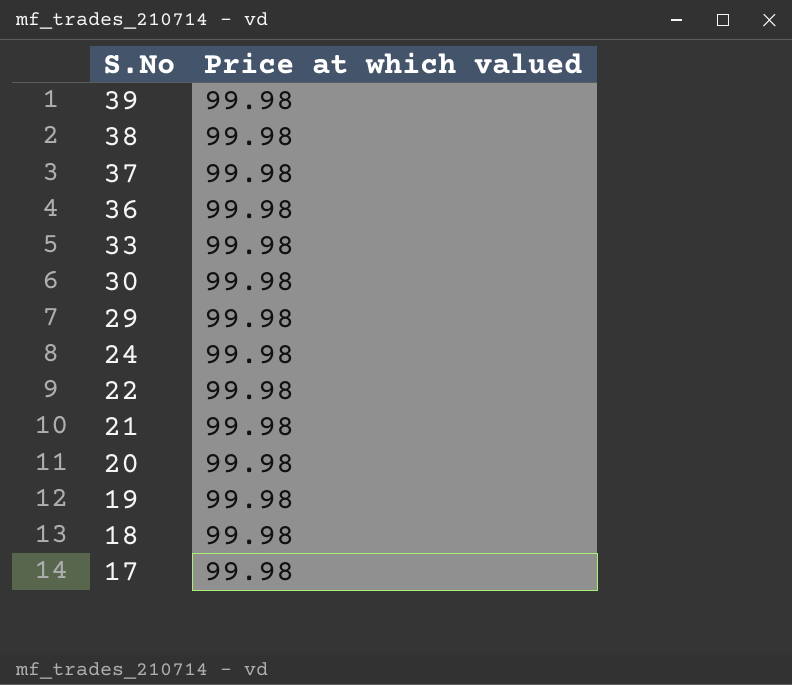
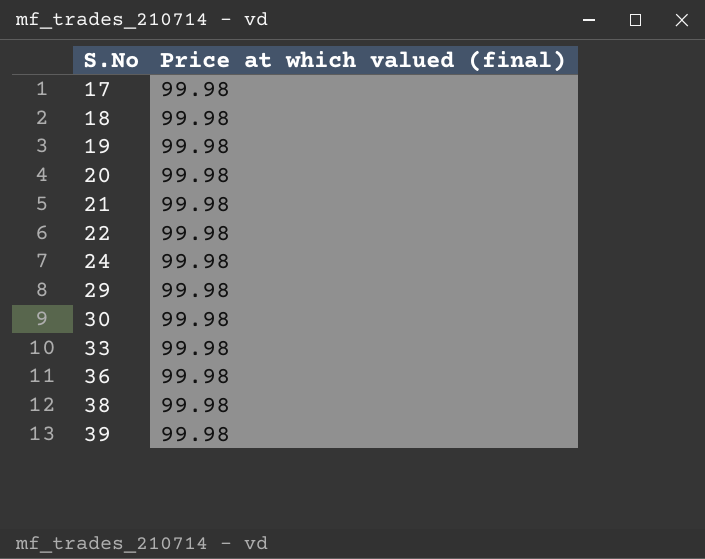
row order: S.No descending -> S.No ascending
column name: Price at which valued -> Price at which valued (final)
row 37: 99.98 -> none

